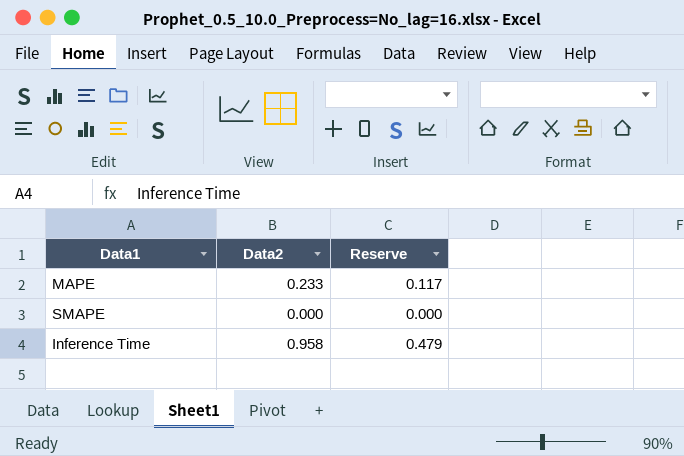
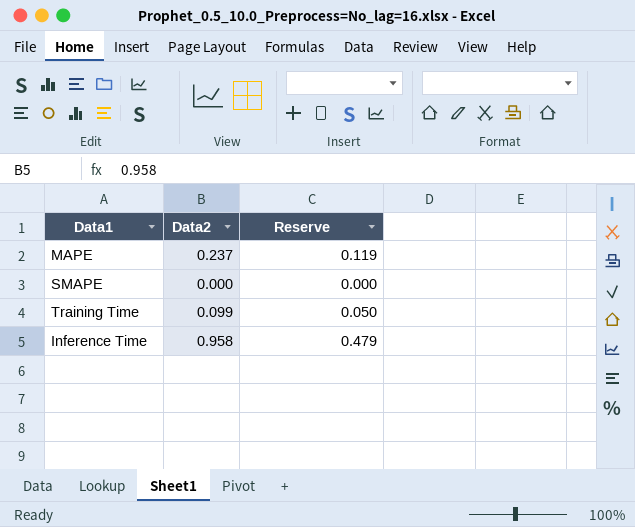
MAPE | Data2: 0.233 -> 0.237
MAPE | Reserve: 0.117 -> 0.119
row Training Time: none -> 0.099 | 0.050

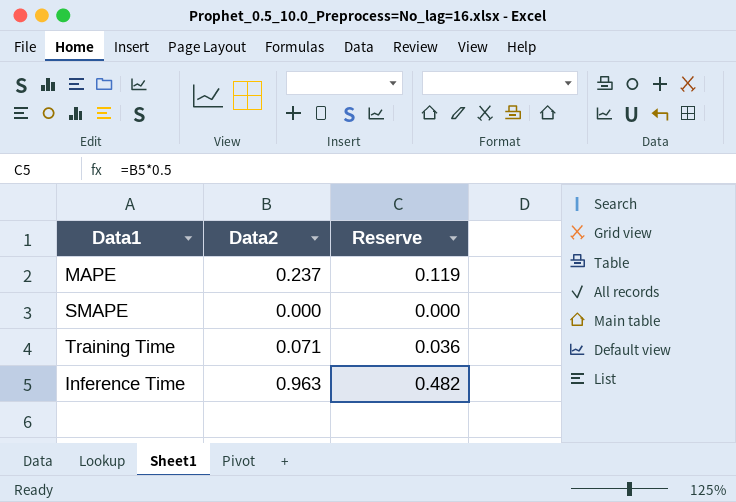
Training Time | Data2: 0.099 -> 0.071
Training Time | Reserve: 0.050 -> 0.036
Inference Time | Data2: 0.958 -> 0.963
Inference Time | Reserve: 0.479 -> 0.482

